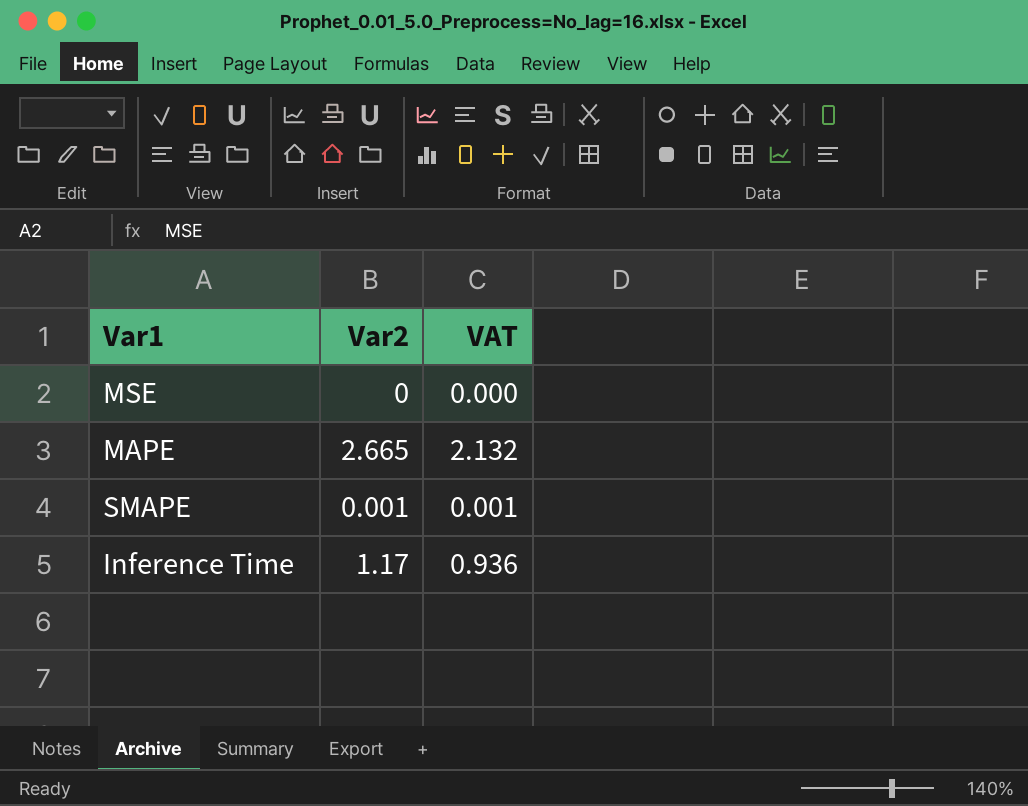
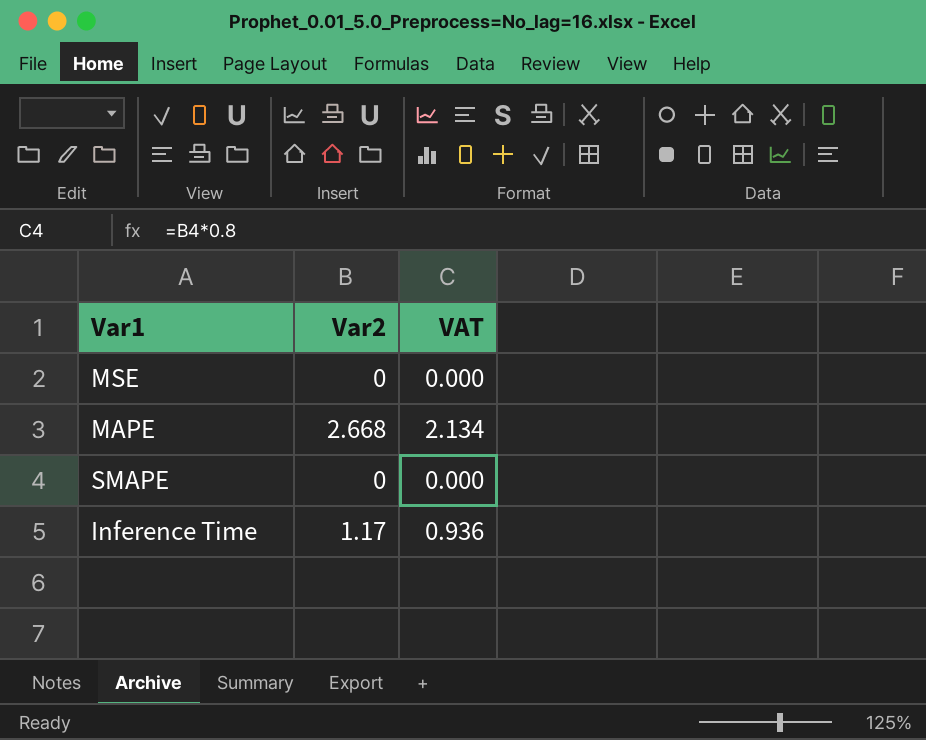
MAPE | Var2: 2.665 -> 2.668
MAPE | VAT: 2.132 -> 2.134
SMAPE | Var2: 0.001 -> 0
SMAPE | VAT: 0.001 -> 0.000

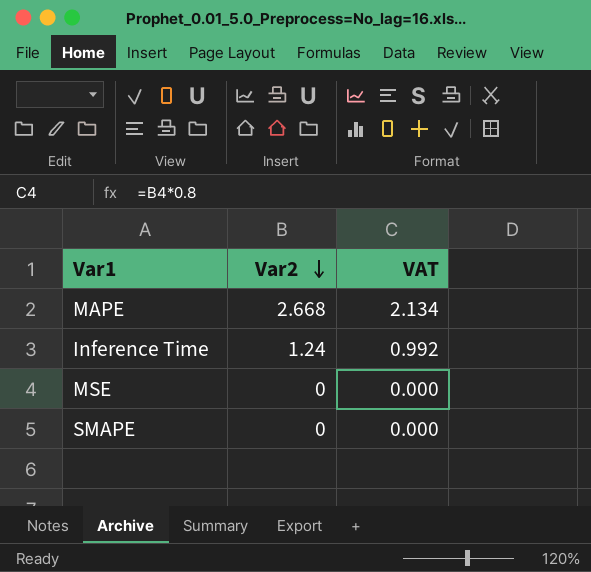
row order: none -> Var2 descending
Inference Time | Var2: 1.17 -> 1.24
Inference Time | VAT: 0.936 -> 0.992

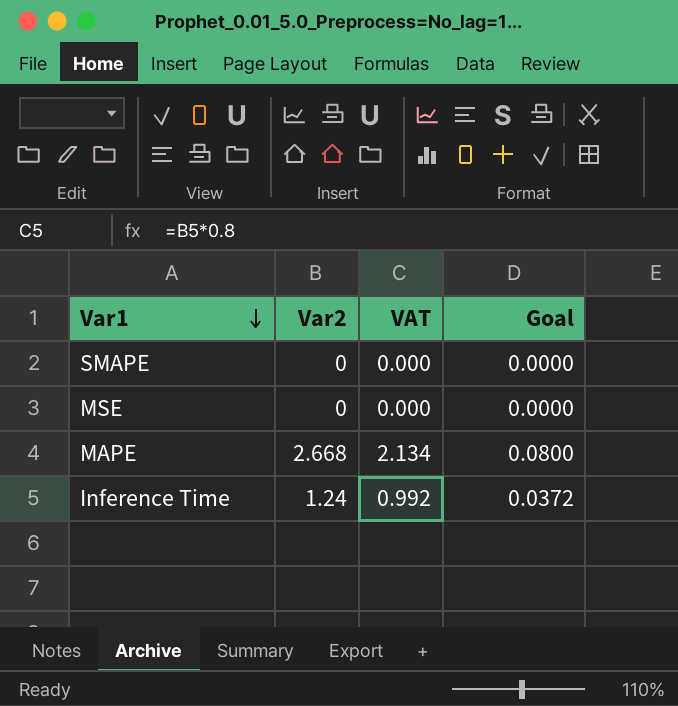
row order: Var2 descending -> Var1 descending
column Goal | formula: none -> [Var2] * 0.03

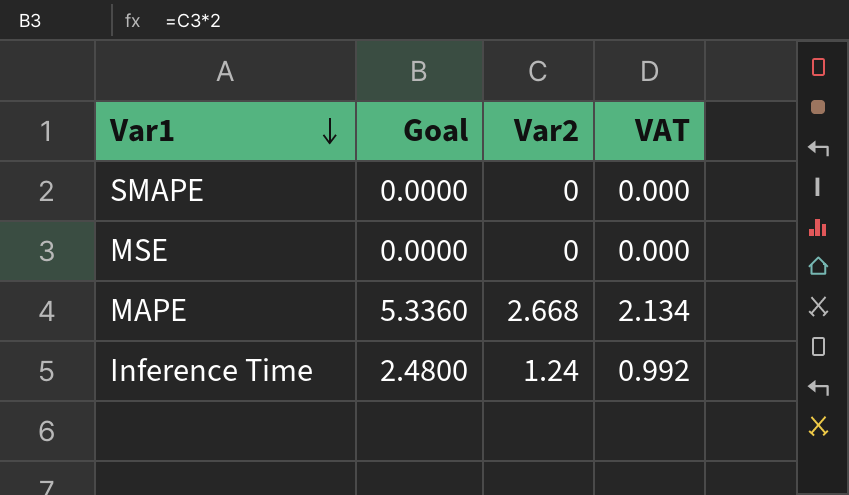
column Goal | formula: [Var2] * 0.03 -> [Var2] * 2
column Goal | position: 4 -> 2

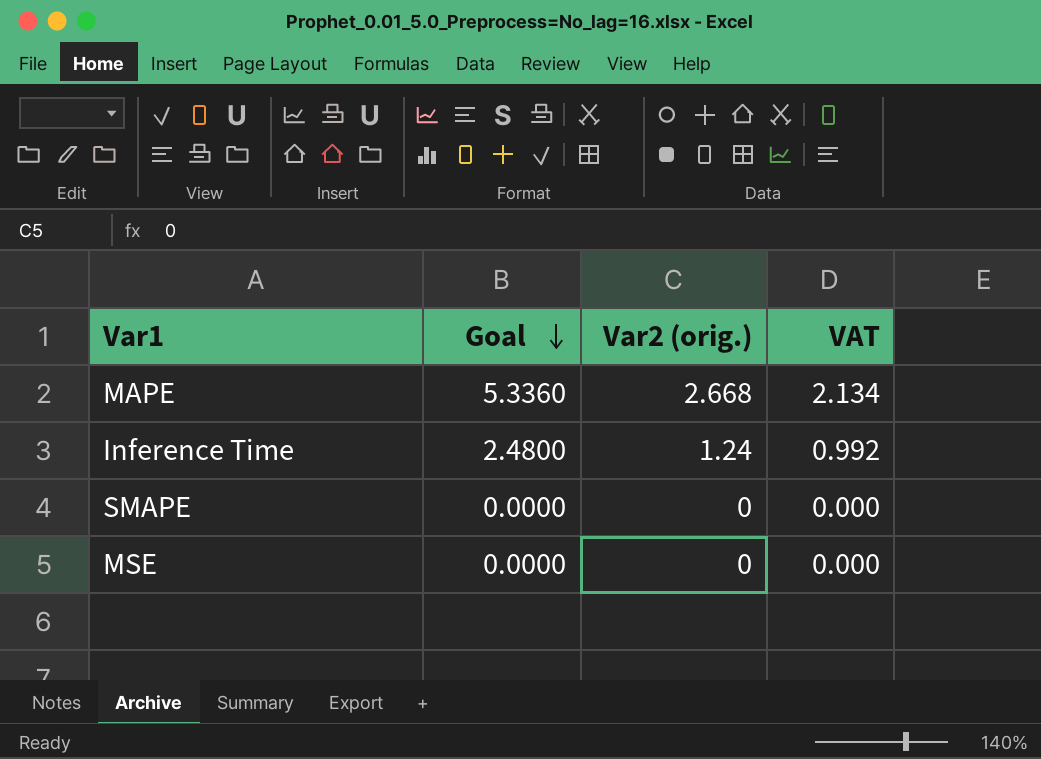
row order: Var1 descending -> Goal descending
column name: Var2 -> Var2 (orig.)

